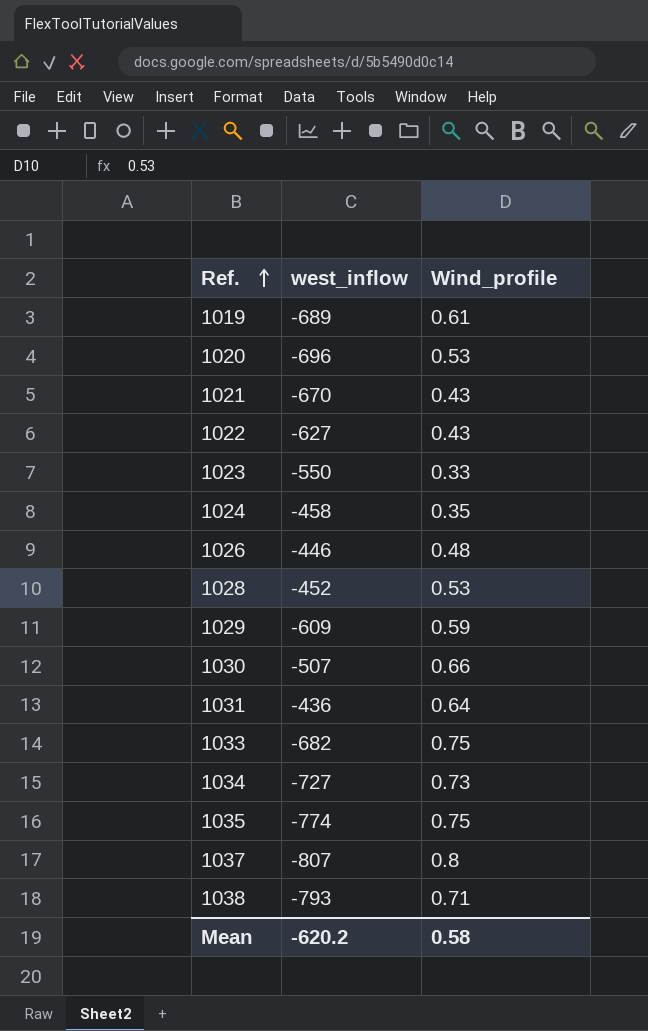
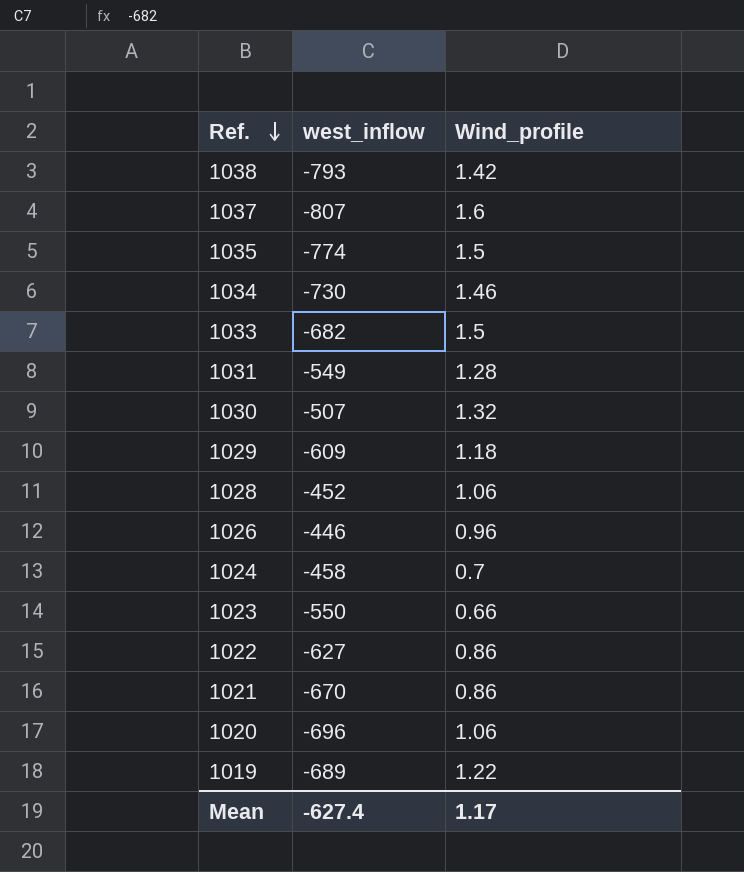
row order: Ref. ascending -> Ref. descending
1038 | Wind_profile: 0.71 -> 1.42
1037 | Wind_profile: 0.8 -> 1.6
1035 | Wind_profile: 0.75 -> 1.5
1034 | west_inflow: -727 -> -730
1034 | Wind_profile: 0.73 -> 1.46
1033 | Wind_profile: 0.75 -> 1.5
1031 | west_inflow: -436 -> -549
1031 | Wind_profile: 0.64 -> 1.28
1030 | Wind_profile: 0.66 -> 1.32
1029 | Wind_profile: 0.59 -> 1.18
1028 | Wind_profile: 0.53 -> 1.06
1026 | Wind_profile: 0.48 -> 0.96
1024 | Wind_profile: 0.35 -> 0.7
1023 | Wind_profile: 0.33 -> 0.66
1022 | Wind_profile: 0.43 -> 0.86
1021 | Wind_profile: 0.43 -> 0.86
1020 | Wind_profile: 0.53 -> 1.06
1019 | Wind_profile: 0.61 -> 1.22
Mean | west_inflow: -620.2 -> -627.4
Mean | Wind_profile: 0.58 -> 1.17

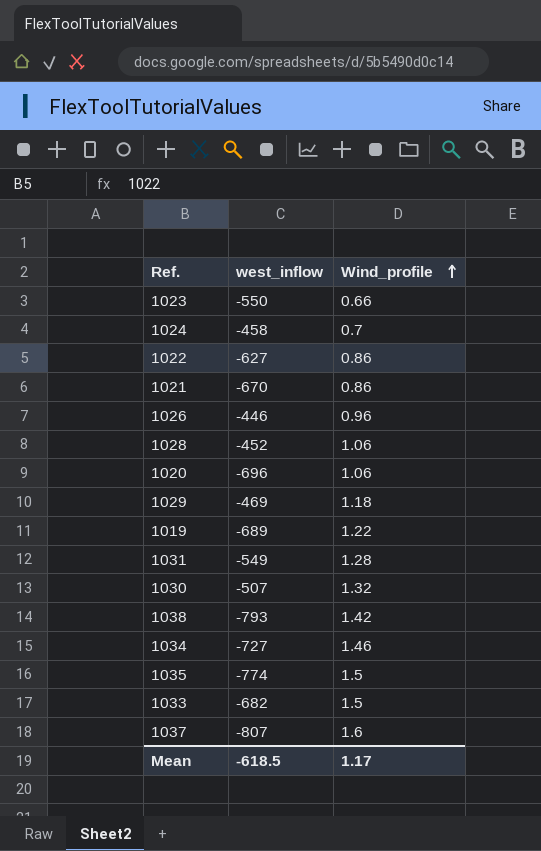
row order: Ref. descending -> Wind_profile ascending
1029 | west_inflow: -609 -> -469
1034 | west_inflow: -730 -> -727
Mean | west_inflow: -627.4 -> -618.5

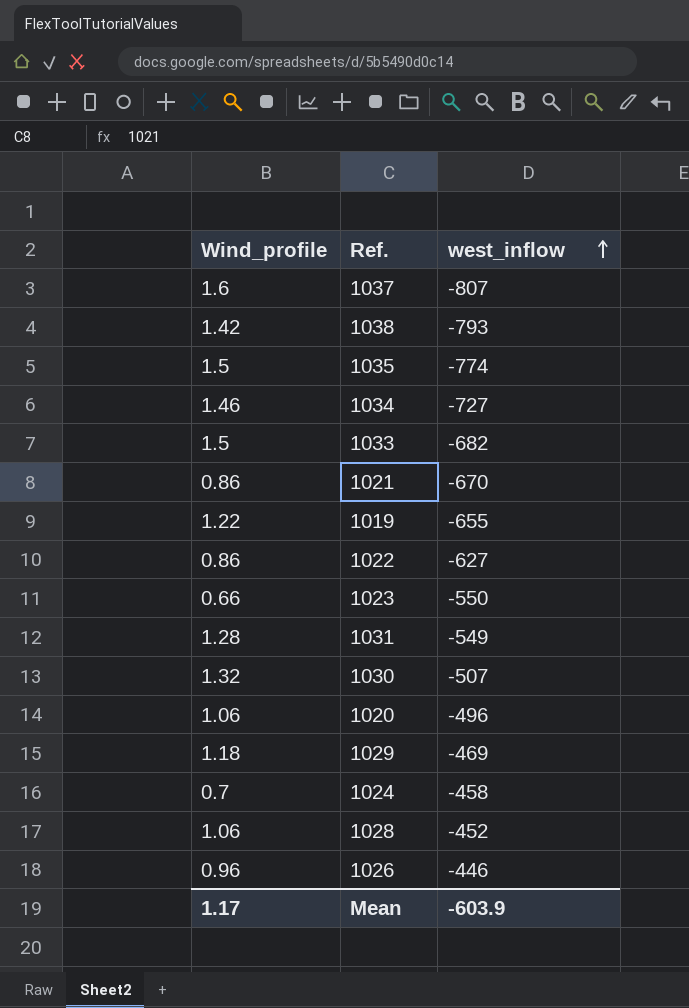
row order: Wind_profile ascending -> west_inflow ascending
column Wind_profile | position: 3 -> 1
1019 | west_inflow: -689 -> -655
1020 | west_inflow: -696 -> -496
Mean | west_inflow: -618.5 -> -603.9

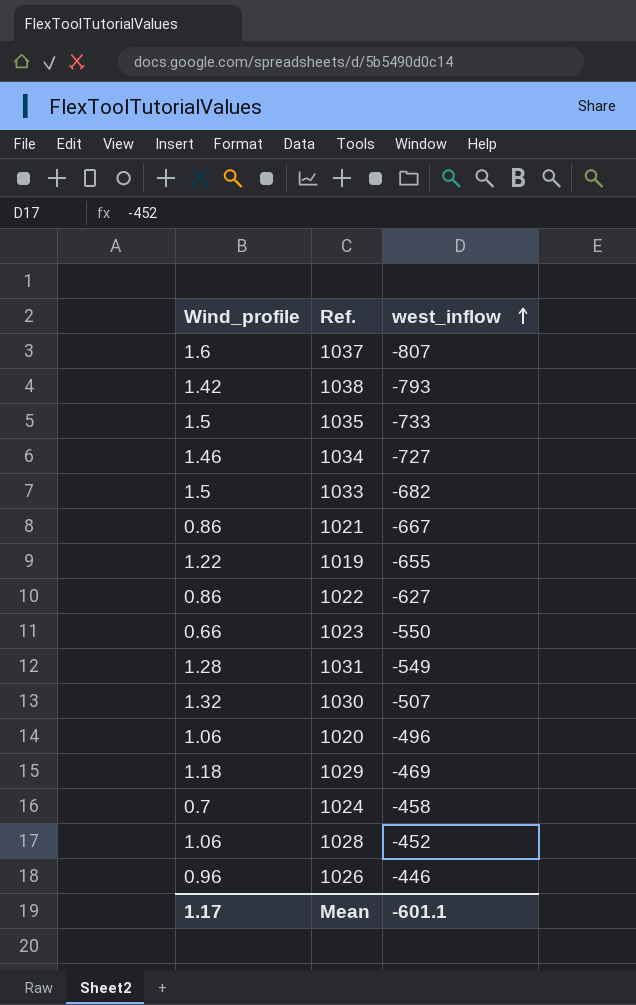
1035 | west_inflow: -774 -> -733
1021 | west_inflow: -670 -> -667
Mean | west_inflow: -603.9 -> -601.1

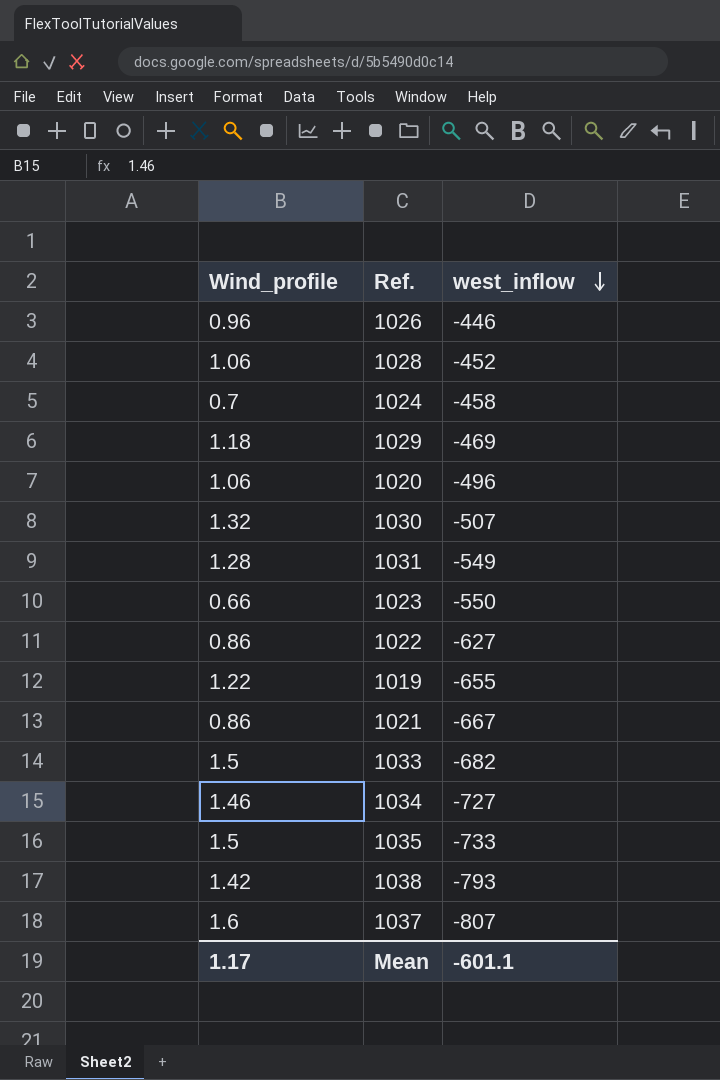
row order: west_inflow ascending -> west_inflow descending

